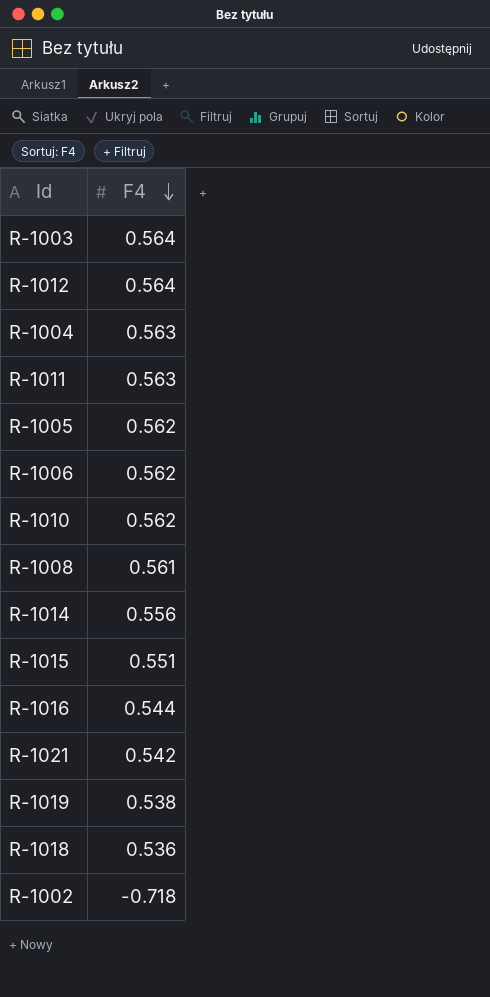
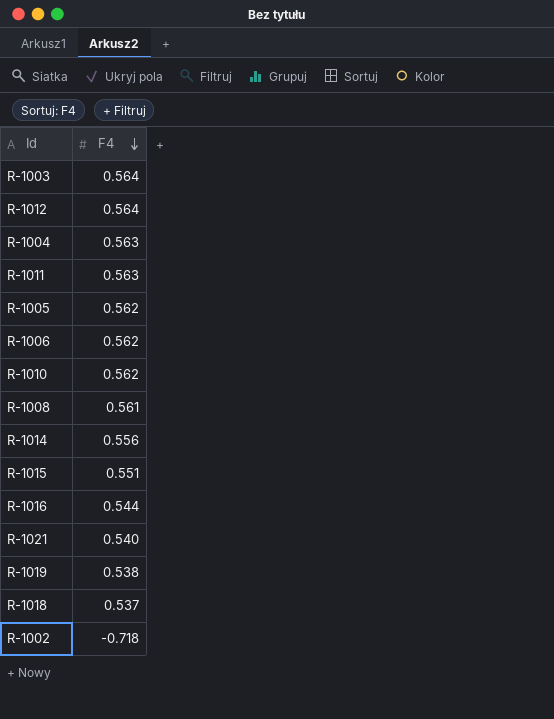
R-1021 | F4: 0.542 -> 0.540
R-1018 | F4: 0.536 -> 0.537

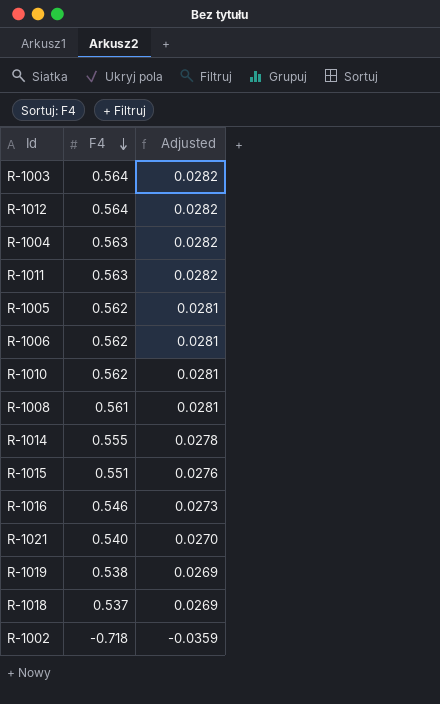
column Adjusted | formula: none -> [F4] * 0.05
R-1014 | F4: 0.556 -> 0.555
R-1016 | F4: 0.544 -> 0.546

